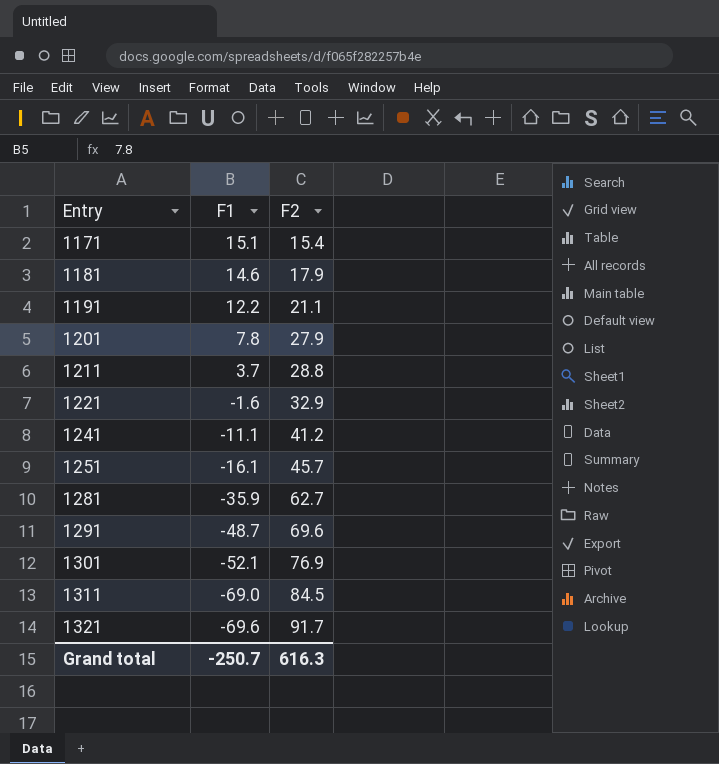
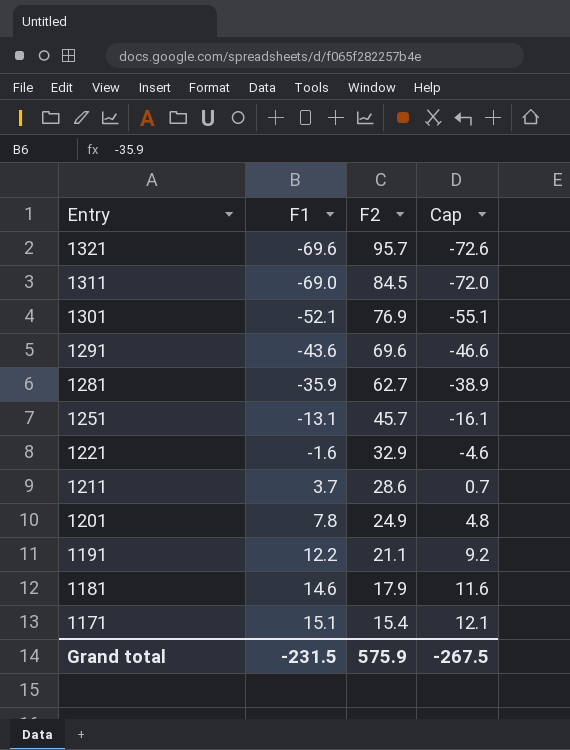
row order: Entry ascending -> Entry descending
column Cap | formula: none -> [F1] - 3
row 1241: -11.1 | 41.2 -> none
1321 | F2: 91.7 -> 95.7
1291 | F1: -48.7 -> -43.6
1251 | F1: -16.1 -> -13.1
1211 | F2: 28.8 -> 28.6
1201 | F2: 27.9 -> 24.9
Grand total | F1: -250.7 -> -231.5
Grand total | F2: 616.3 -> 575.9

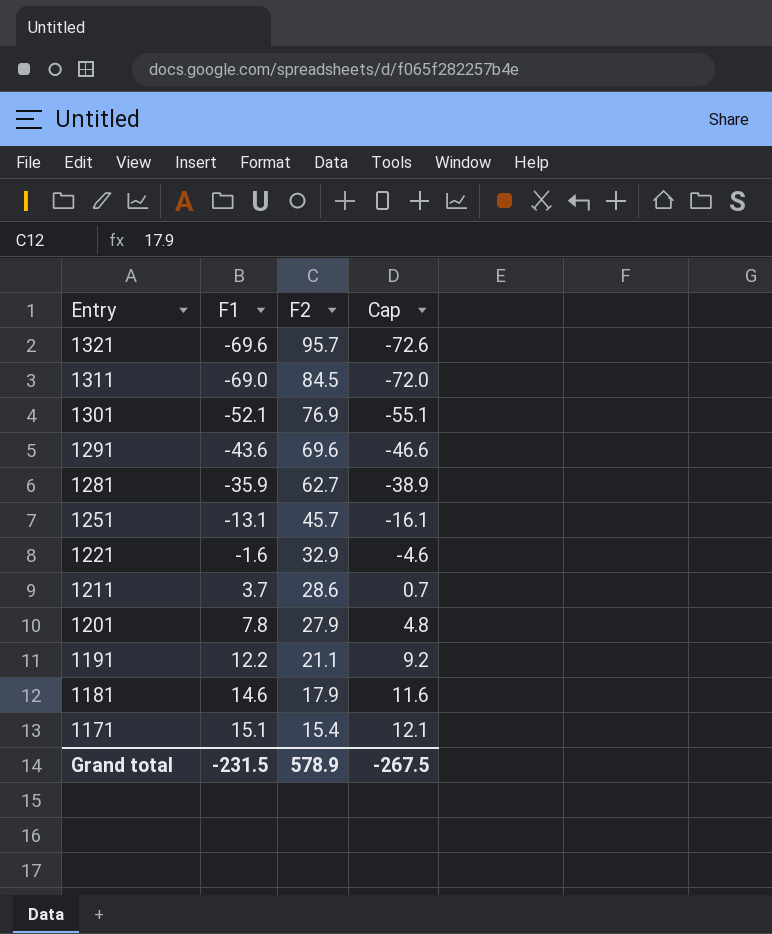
1201 | F2: 24.9 -> 27.9
Grand total | F2: 575.9 -> 578.9

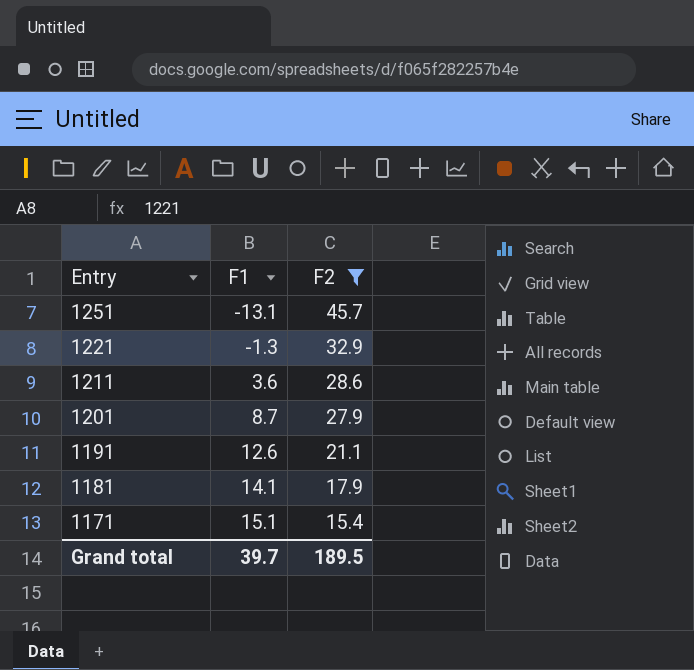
filter: none -> F2 <= 45.7
column Cap | formula: [F1] - 3 -> none
1221 | F1: -1.6 -> -1.3
1211 | F1: 3.7 -> 3.6
1201 | F1: 7.8 -> 8.7
1191 | F1: 12.2 -> 12.6
1181 | F1: 14.6 -> 14.1
Grand total | F1: -231.5 -> 39.7
Grand total | F2: 578.9 -> 189.5

